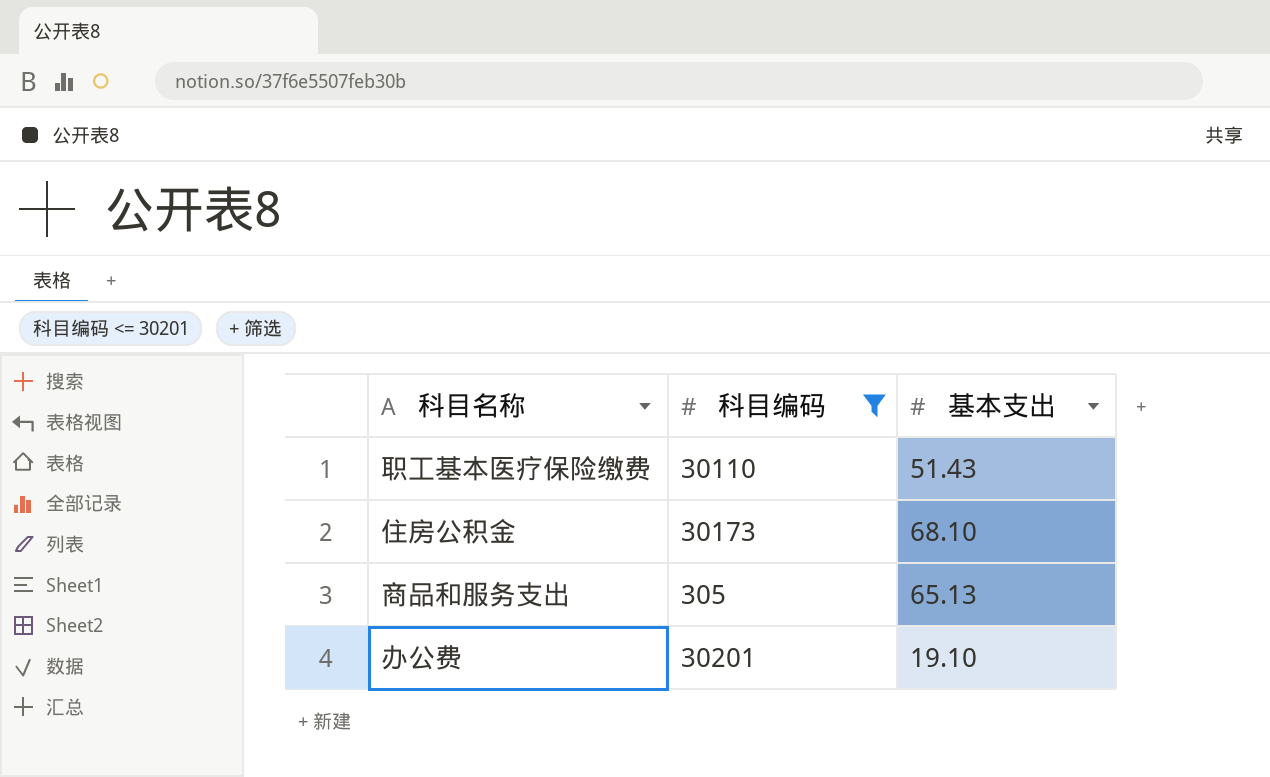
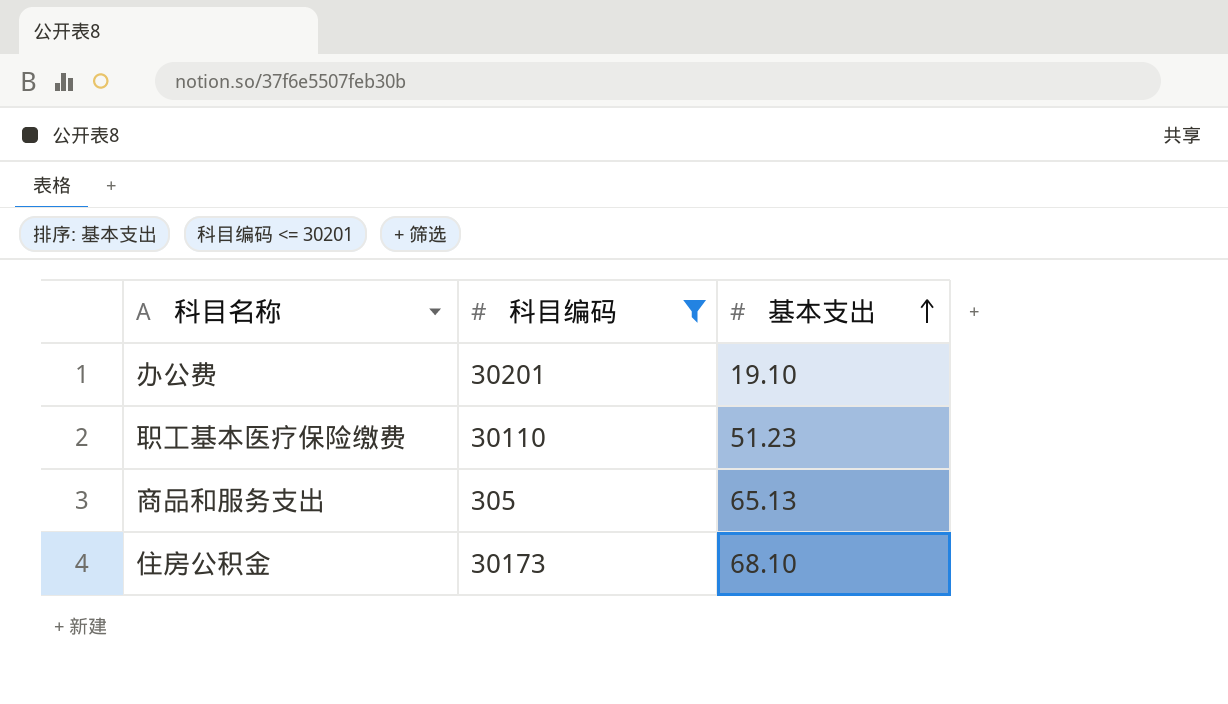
row order: none -> 基本支出 ascending
职工基本医疗保险缴费 | 基本支出: 51.43 -> 51.23

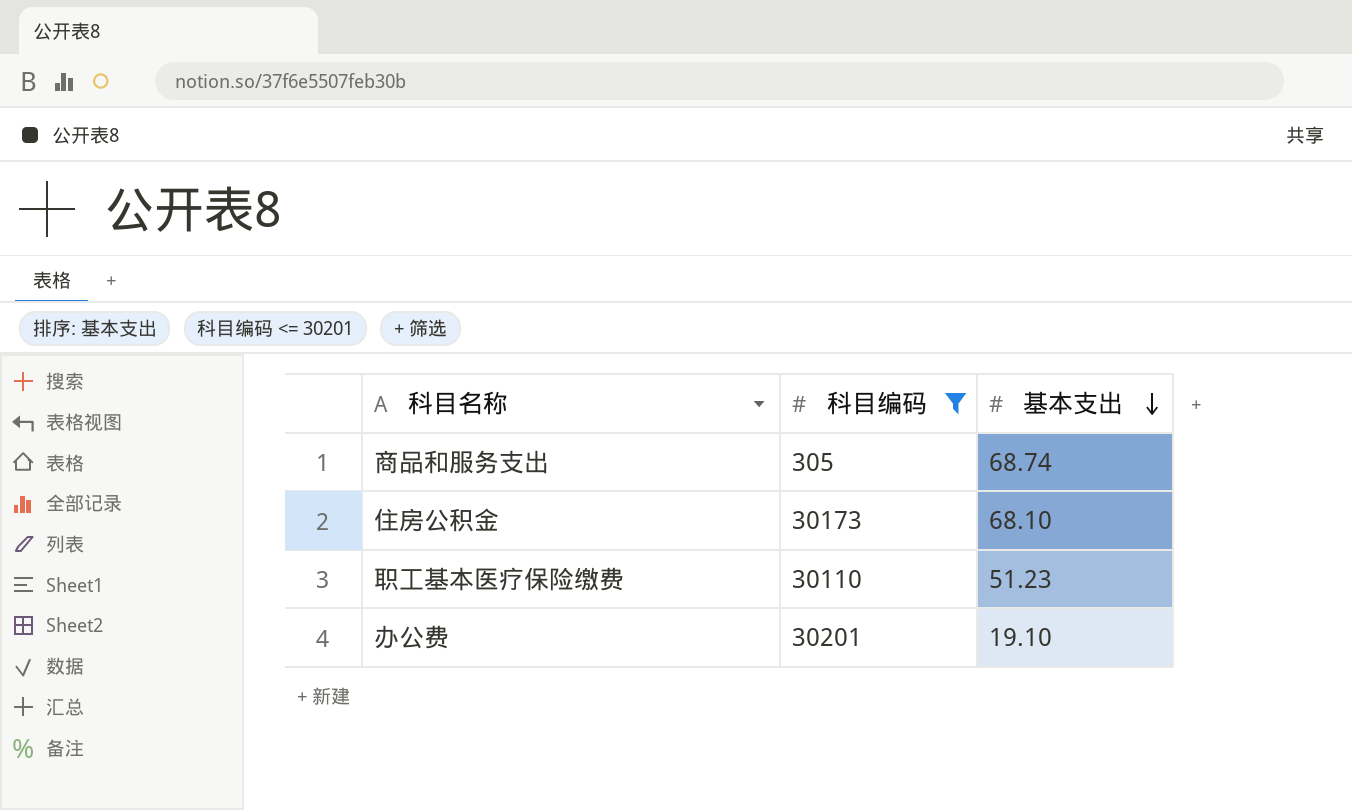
row order: 基本支出 ascending -> 基本支出 descending
商品和服务支出 | 基本支出: 65.13 -> 68.74

